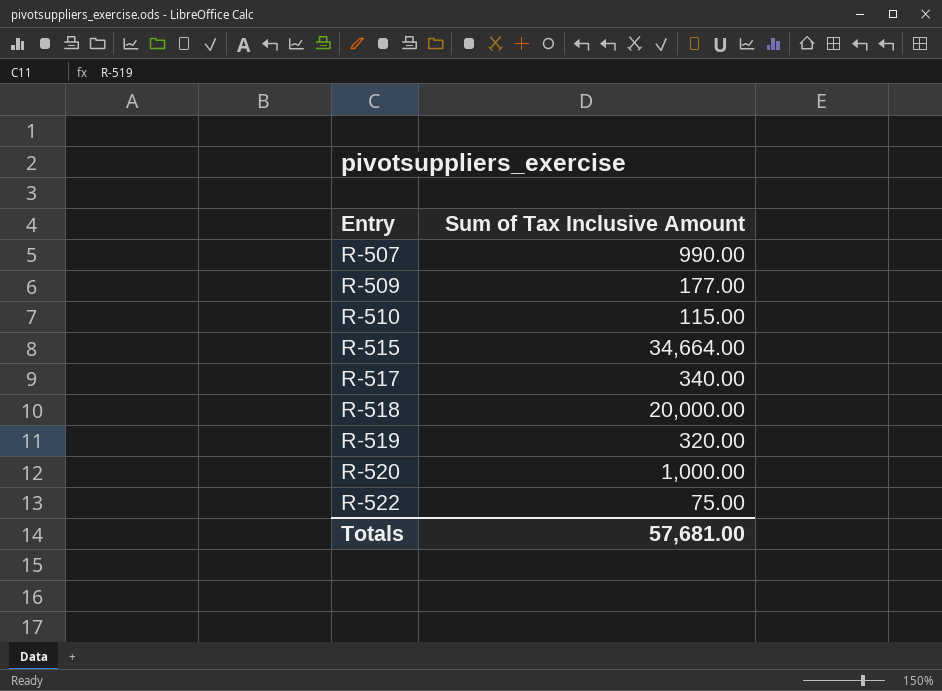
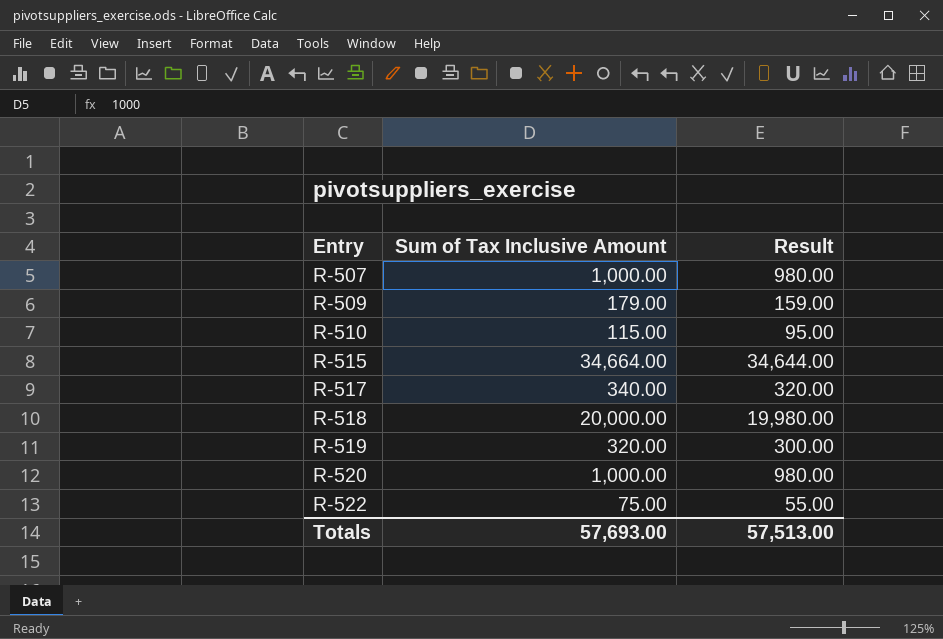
column Result | formula: none -> [Sum of Tax Inclusive Amount] - 20
R-507 | Sum of Tax Inclusive Amount: 990.00 -> 1,000.00
R-509 | Sum of Tax Inclusive Amount: 177.00 -> 179.00
Totals | Sum of Tax Inclusive Amount: 57,681.00 -> 57,693.00

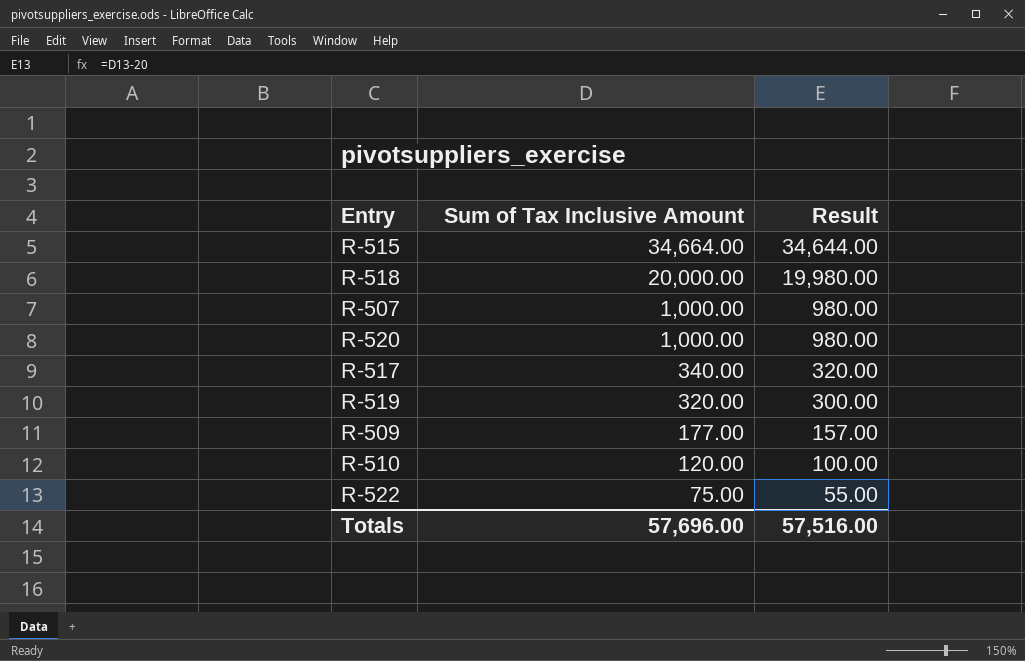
row order: Entry ascending -> Sum of Tax Inclusive Amount descending
R-509 | Sum of Tax Inclusive Amount: 179.00 -> 177.00
R-509 | Result: 159.00 -> 157.00
R-510 | Sum of Tax Inclusive Amount: 115.00 -> 120.00
R-510 | Result: 95.00 -> 100.00
Totals | Sum of Tax Inclusive Amount: 57,693.00 -> 57,696.00
Totals | Result: 57,513.00 -> 57,516.00

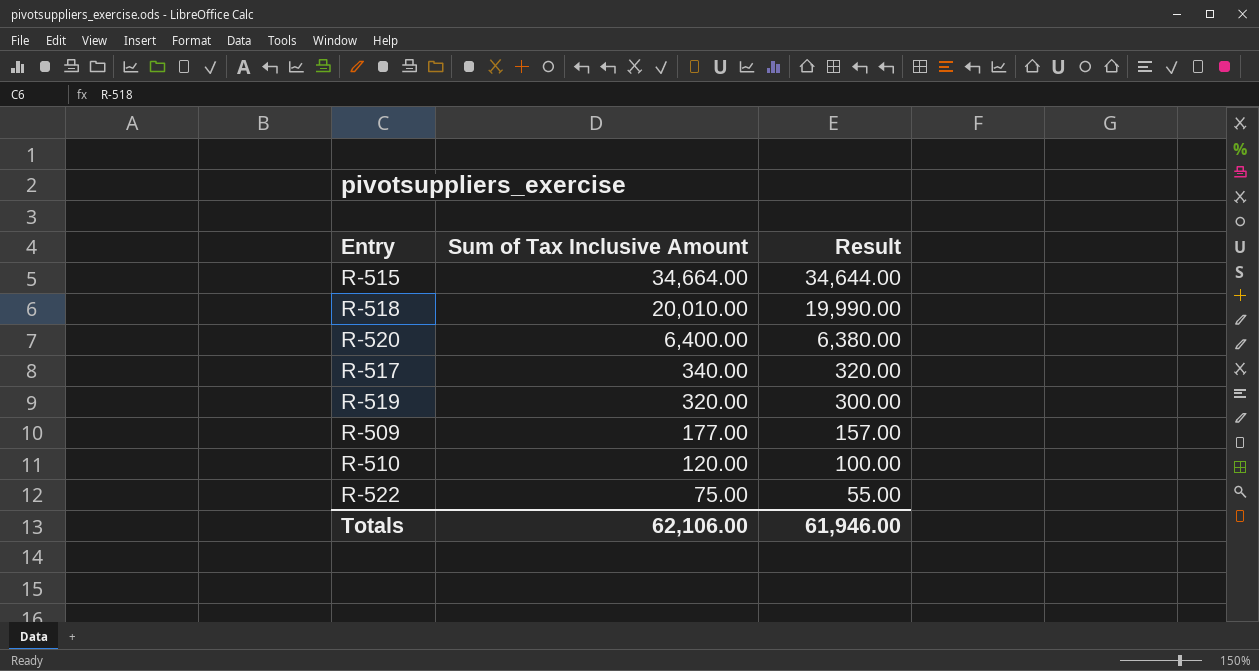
row R-507: 1,000.00 | 980.00 -> none
R-518 | Sum of Tax Inclusive Amount: 20,000.00 -> 20,010.00
R-518 | Result: 19,980.00 -> 19,990.00
R-520 | Sum of Tax Inclusive Amount: 1,000.00 -> 6,400.00
R-520 | Result: 980.00 -> 6,380.00
Totals | Sum of Tax Inclusive Amount: 57,696.00 -> 62,106.00
Totals | Result: 57,516.00 -> 61,946.00

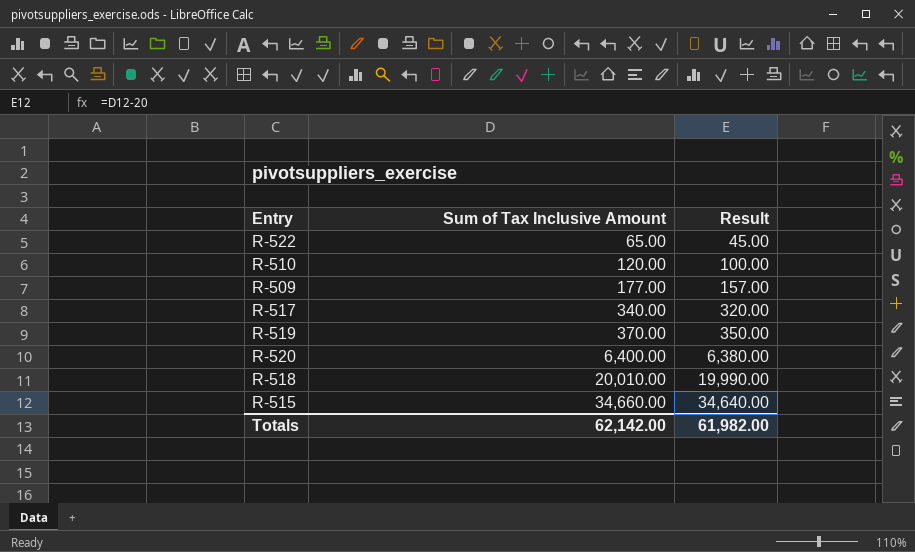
row order: Sum of Tax Inclusive Amount descending -> Sum of Tax Inclusive Amount ascending
R-522 | Sum of Tax Inclusive Amount: 75.00 -> 65.00
R-522 | Result: 55.00 -> 45.00
R-519 | Sum of Tax Inclusive Amount: 320.00 -> 370.00
R-519 | Result: 300.00 -> 350.00
R-515 | Sum of Tax Inclusive Amount: 34,664.00 -> 34,660.00
R-515 | Result: 34,644.00 -> 34,640.00
Totals | Sum of Tax Inclusive Amount: 62,106.00 -> 62,142.00
Totals | Result: 61,946.00 -> 61,982.00

